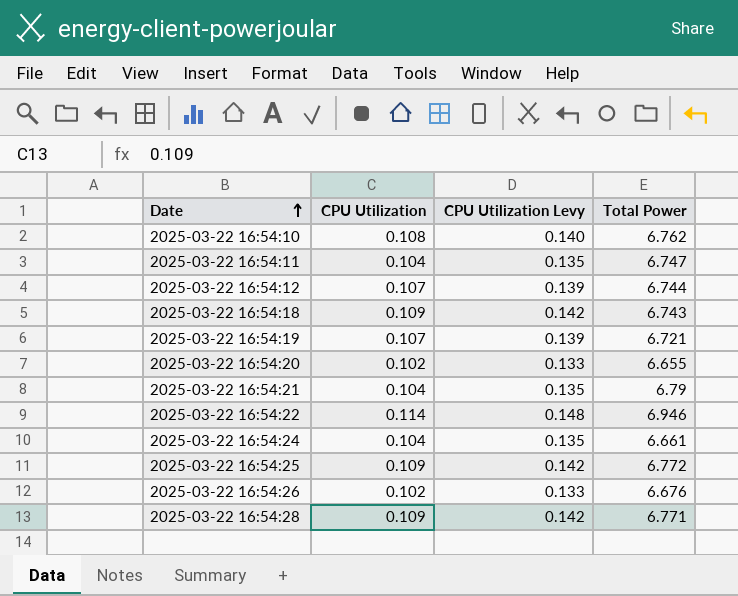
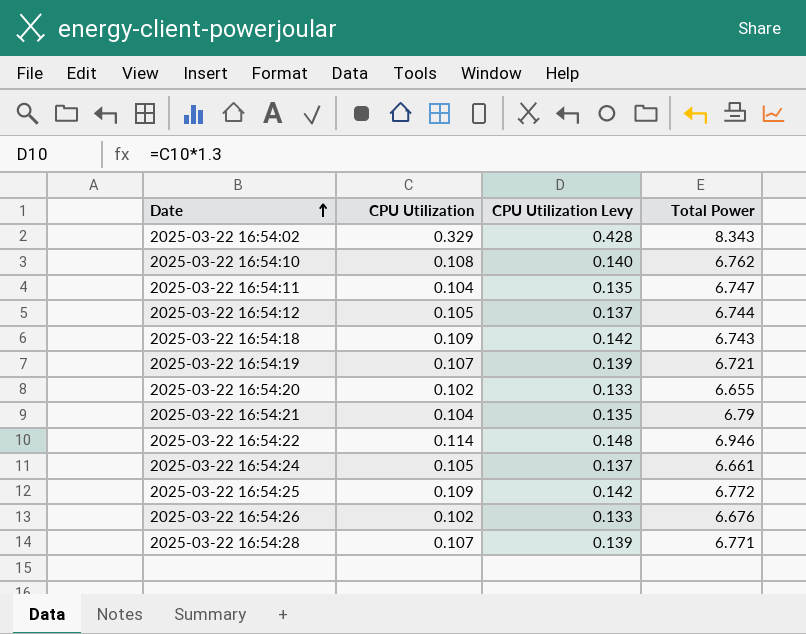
row 2025-03-22 16:54:02: none -> 0.329 | 0.428 | 8.343
2025-03-22 16:54:12 | CPU Utilization: 0.107 -> 0.105
2025-03-22 16:54:12 | CPU Utilization Levy: 0.139 -> 0.137
2025-03-22 16:54:24 | CPU Utilization: 0.104 -> 0.105
2025-03-22 16:54:24 | CPU Utilization Levy: 0.135 -> 0.137
2025-03-22 16:54:28 | CPU Utilization: 0.109 -> 0.107
2025-03-22 16:54:28 | CPU Utilization Levy: 0.142 -> 0.139

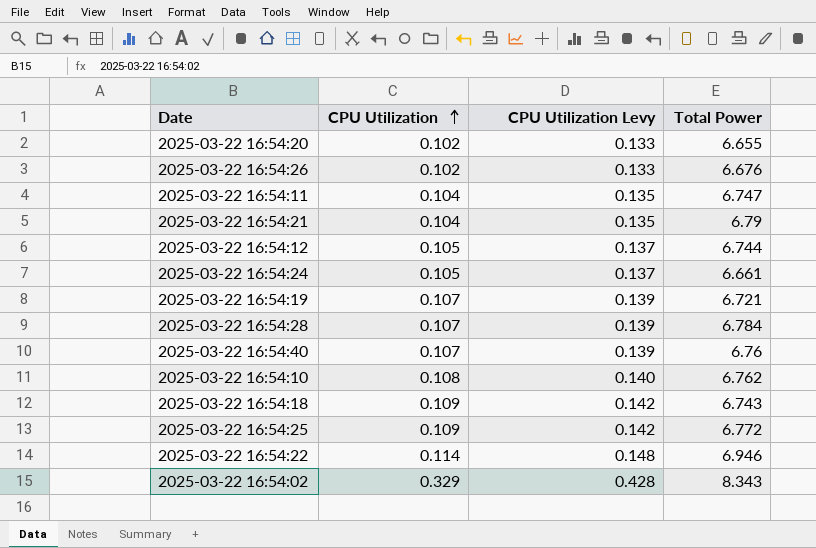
row order: Date ascending -> CPU Utilization ascending
2025-03-22 16:54:28 | Total Power: 6.771 -> 6.784
row 2025-03-22 16:54:40: none -> 0.107 | 0.139 | 6.76

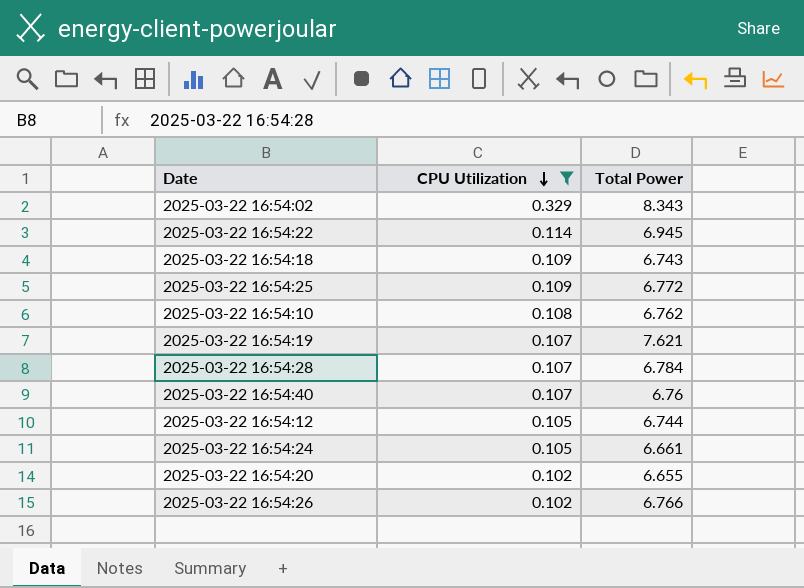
filter: none -> CPU Utilization != 0.104
row order: CPU Utilization ascending -> CPU Utilization descending
column CPU Utilization Levy | formula: [CPU Utilization] * 1.3 -> none
2025-03-22 16:54:22 | Total Power: 6.946 -> 6.945
2025-03-22 16:54:19 | Total Power: 6.721 -> 7.621
2025-03-22 16:54:26 | Total Power: 6.676 -> 6.766

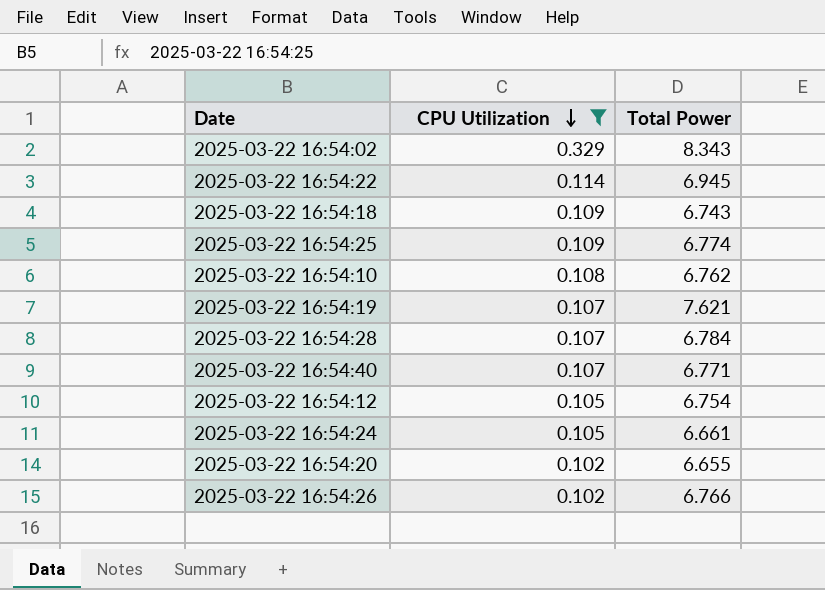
2025-03-22 16:54:25 | Total Power: 6.772 -> 6.774
2025-03-22 16:54:40 | Total Power: 6.76 -> 6.771
2025-03-22 16:54:12 | Total Power: 6.744 -> 6.754

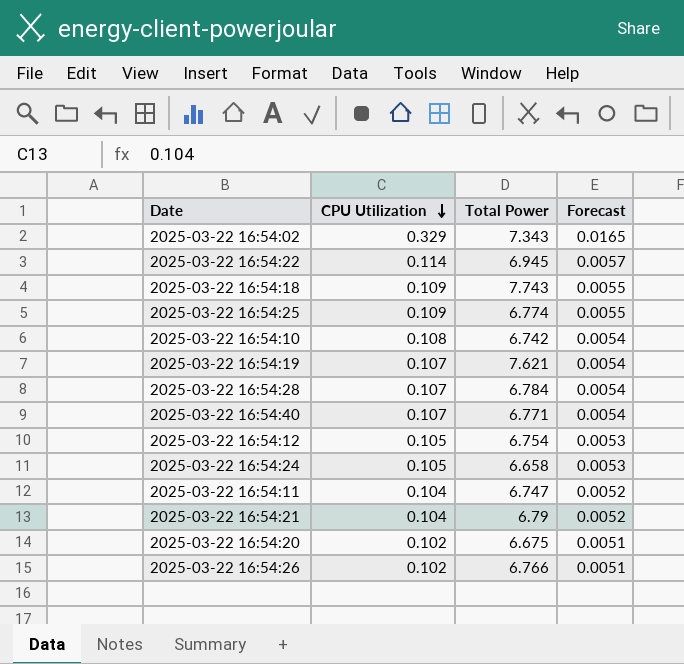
filter: CPU Utilization != 0.104 -> none
column Forecast | formula: none -> [CPU Utilization] * 0.05
2025-03-22 16:54:02 | Total Power: 8.343 -> 7.343
2025-03-22 16:54:18 | Total Power: 6.743 -> 7.743
2025-03-22 16:54:10 | Total Power: 6.762 -> 6.742
2025-03-22 16:54:24 | Total Power: 6.661 -> 6.658
2025-03-22 16:54:20 | Total Power: 6.655 -> 6.675

